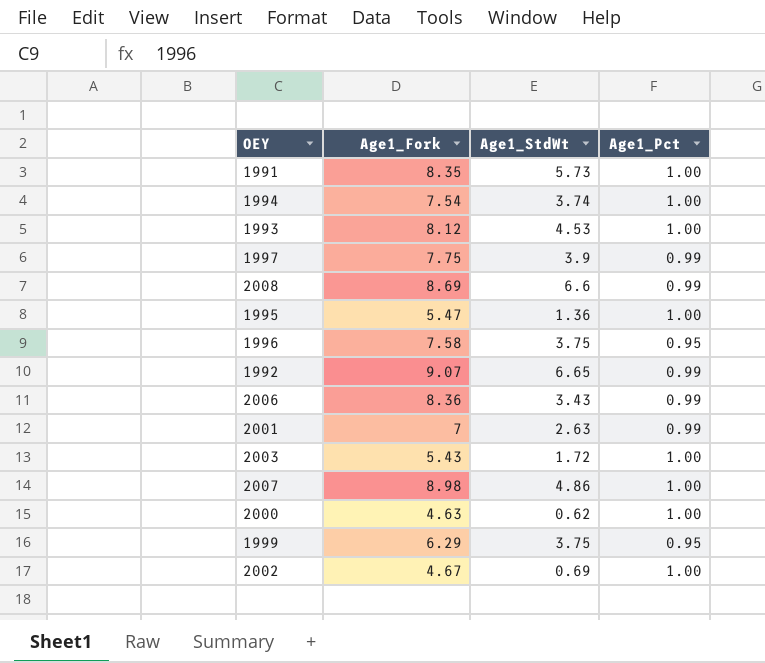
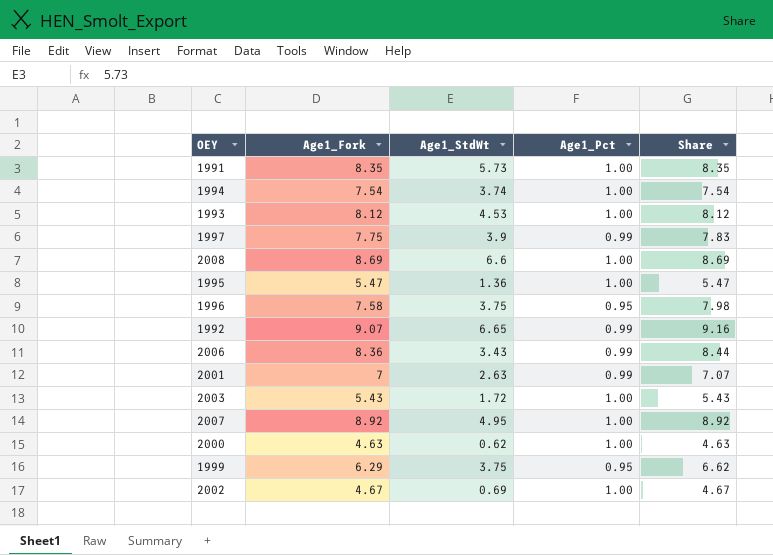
column Share | formula: none -> [Age1_Fork] / [Age1_Pct]
2008 | Age1_Pct: 0.99 -> 1.00
2007 | Age1_Fork: 8.98 -> 8.92
2007 | Age1_StdWt: 4.86 -> 4.95

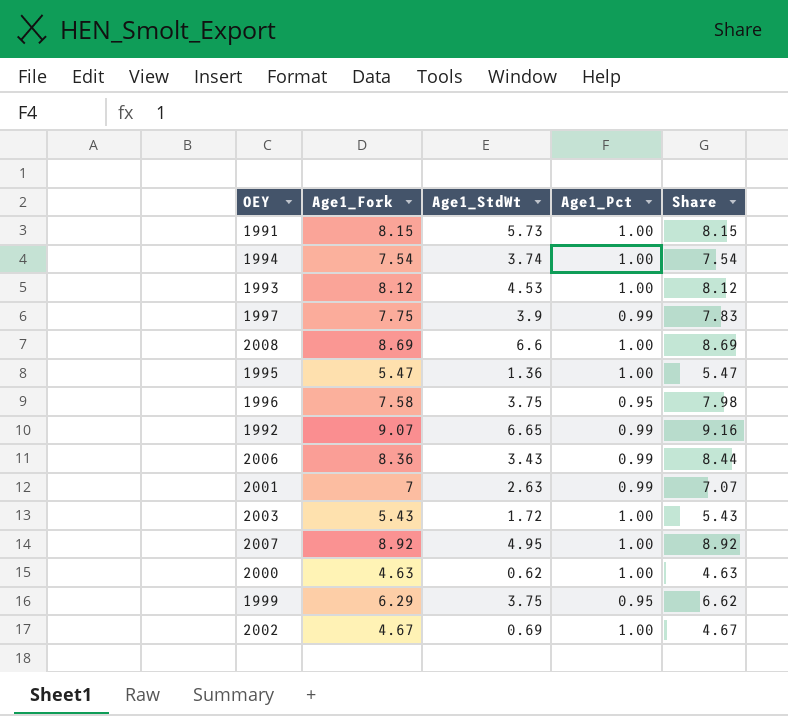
1991 | Age1_Fork: 8.35 -> 8.15
1991 | Share: 8.35 -> 8.15

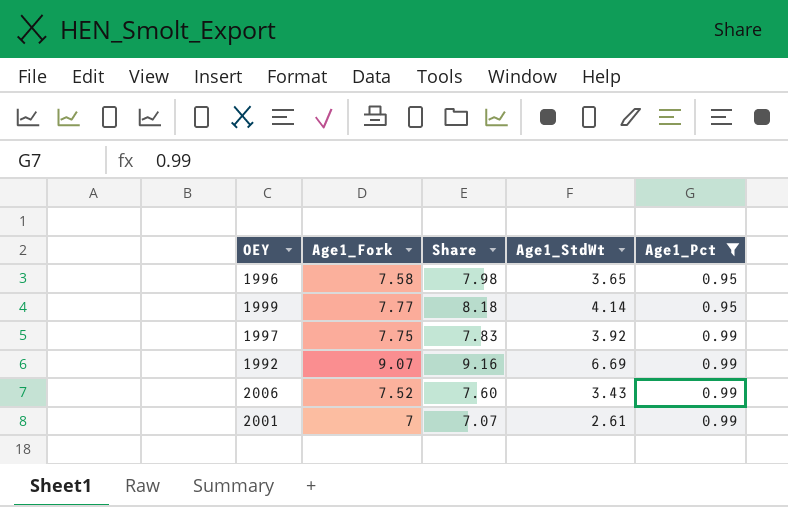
filter: none -> Age1_Pct != 1.00
row order: none -> Age1_Pct ascending
column Share | position: 5 -> 3
1996 | Age1_StdWt: 3.75 -> 3.65
1999 | Age1_Fork: 6.29 -> 7.77
1999 | Share: 6.62 -> 8.18
1999 | Age1_StdWt: 3.75 -> 4.14
1997 | Age1_StdWt: 3.9 -> 3.92
1992 | Age1_StdWt: 6.65 -> 6.69
2006 | Age1_Fork: 8.36 -> 7.52
2006 | Share: 8.44 -> 7.60
2001 | Age1_StdWt: 2.63 -> 2.61

